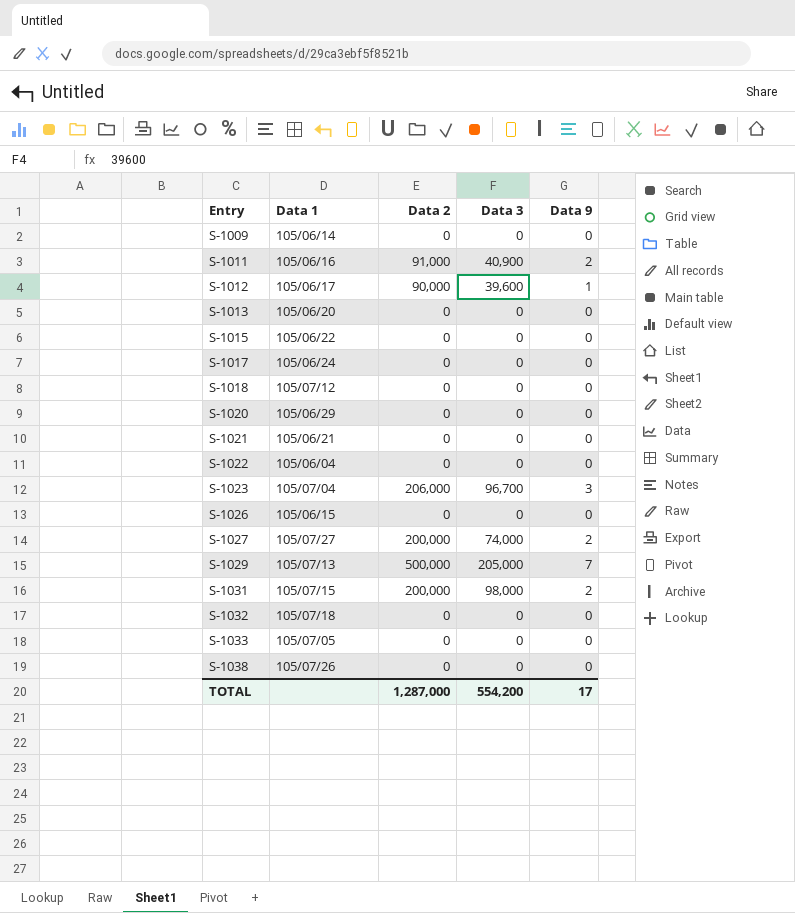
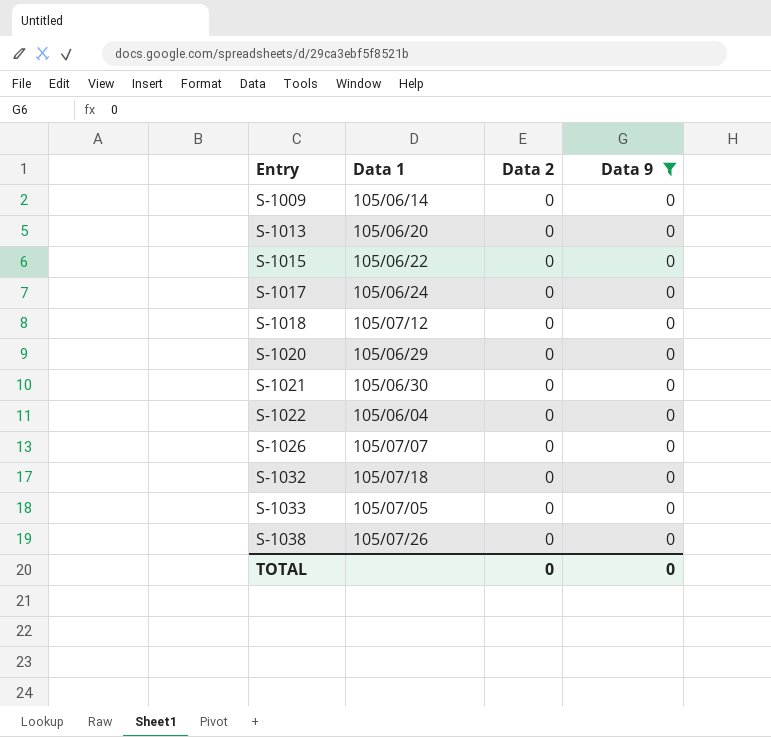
filter: none -> Data 9 = 0
column Data 3 | position: 4 -> none
S-1021 | Data 1: 105/06/21 -> 105/06/30
S-1026 | Data 1: 105/06/15 -> 105/07/07
TOTAL | Data 2: 1,287,000 -> 0
TOTAL | Data 9: 17 -> 0

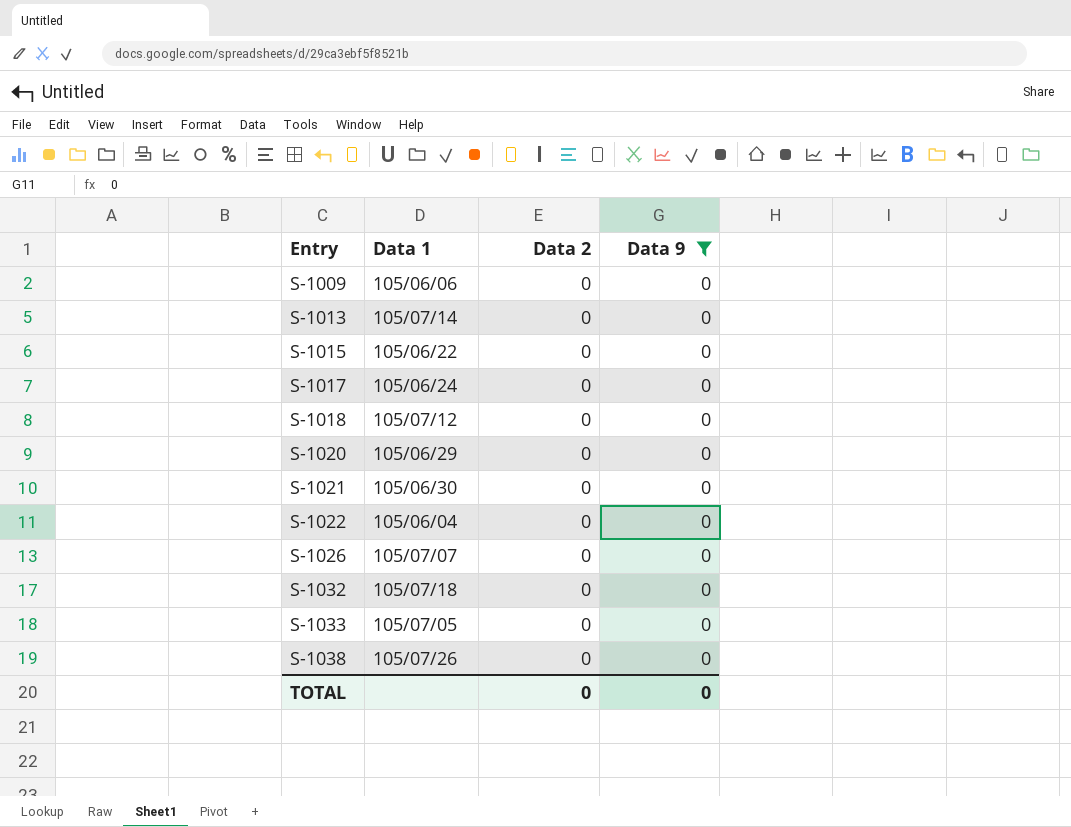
S-1009 | Data 1: 105/06/14 -> 105/06/06
S-1013 | Data 1: 105/06/20 -> 105/07/14

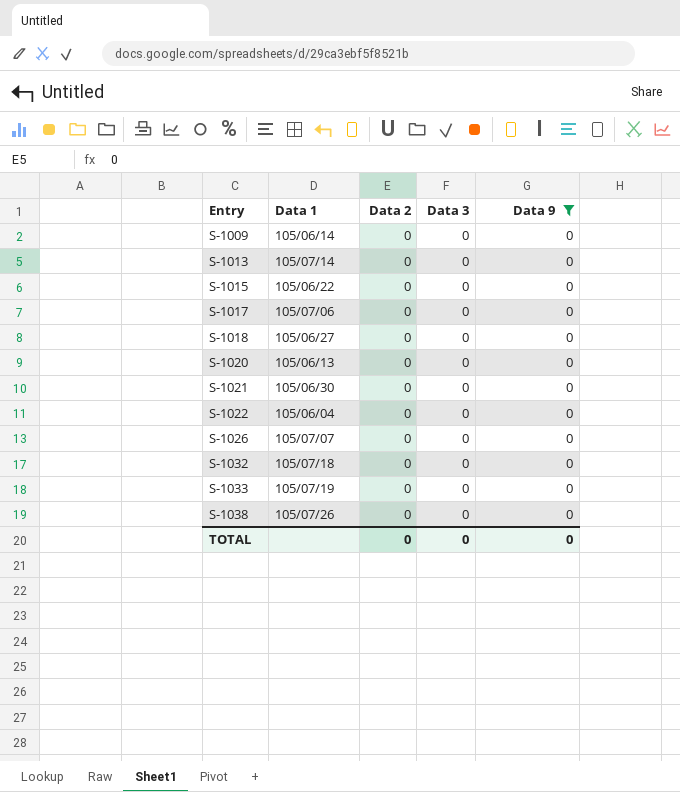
column Data 3 | position: none -> 4
S-1009 | Data 1: 105/06/06 -> 105/06/14
S-1017 | Data 1: 105/06/24 -> 105/07/06
S-1018 | Data 1: 105/07/12 -> 105/06/27
S-1020 | Data 1: 105/06/29 -> 105/06/13
S-1033 | Data 1: 105/07/05 -> 105/07/19

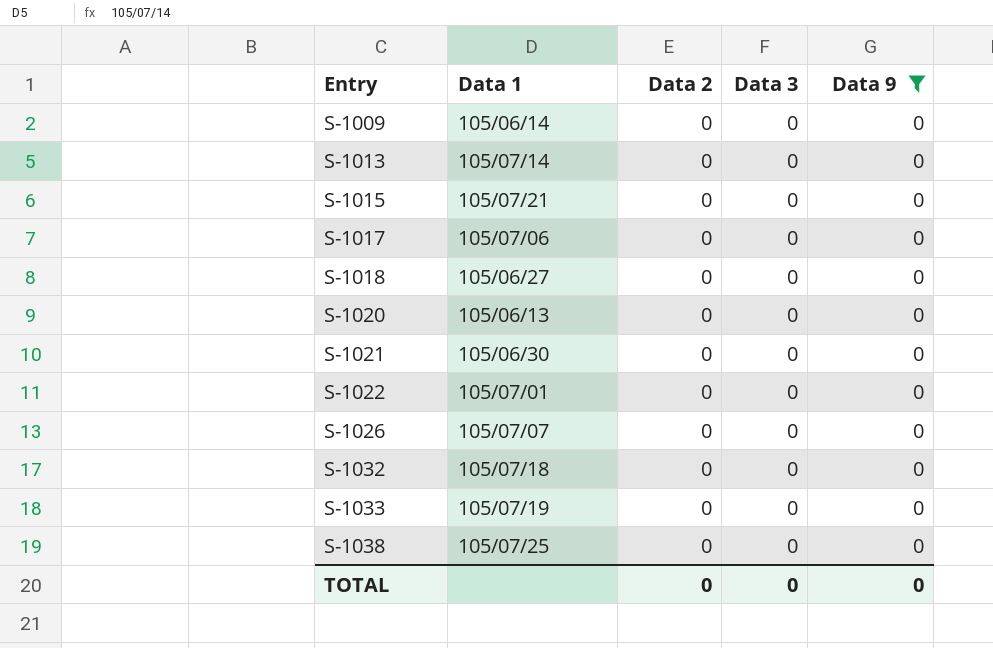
S-1015 | Data 1: 105/06/22 -> 105/07/21
S-1022 | Data 1: 105/06/04 -> 105/07/01
S-1038 | Data 1: 105/07/26 -> 105/07/25

